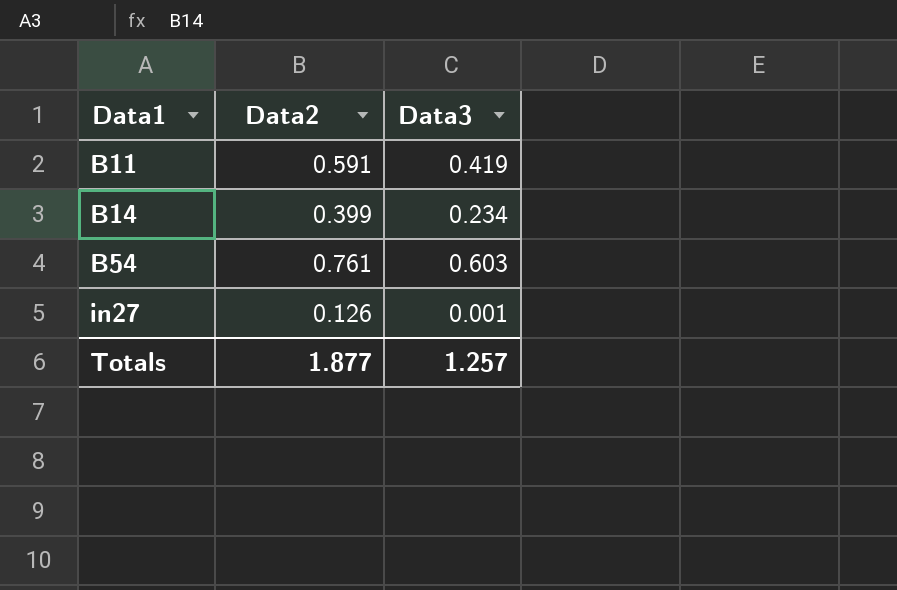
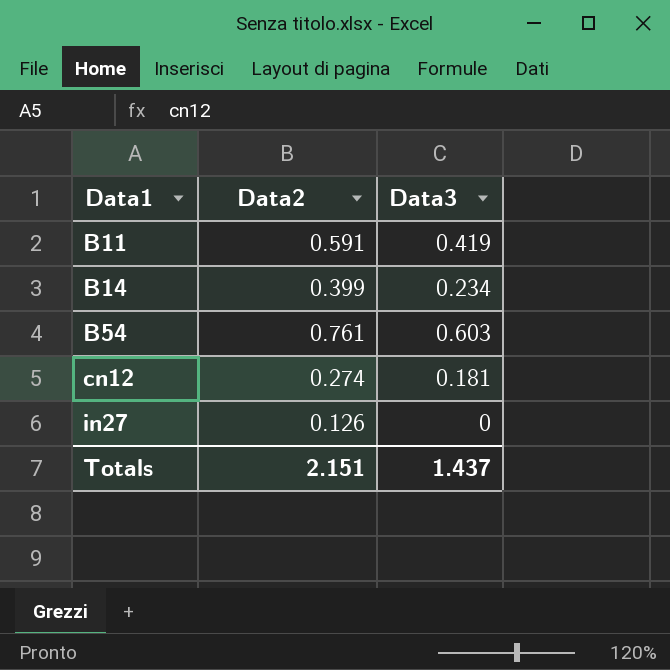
row cn12: none -> 0.274 | 0.181
in27 | Data3: 0.001 -> 0
Totals | Data2: 1.877 -> 2.151
Totals | Data3: 1.257 -> 1.437

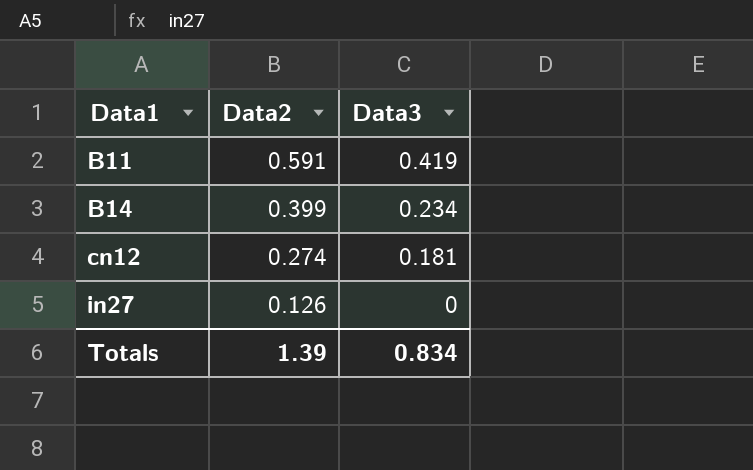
row B54: 0.761 | 0.603 -> none
Totals | Data2: 2.151 -> 1.39
Totals | Data3: 1.437 -> 0.834

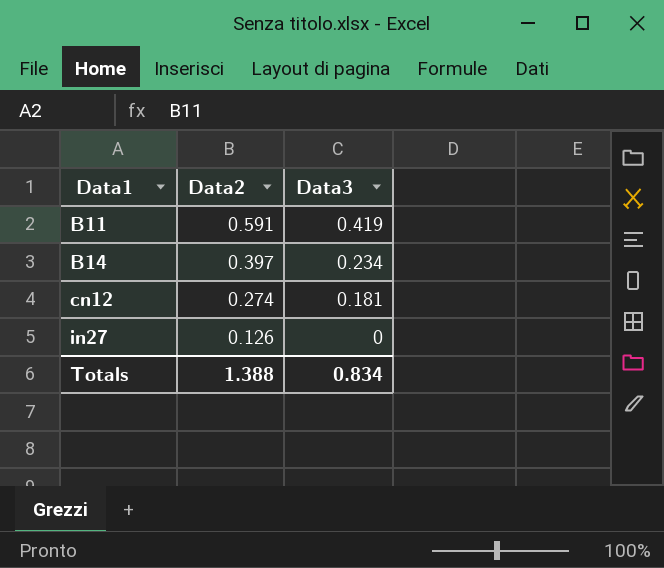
B14 | Data2: 0.399 -> 0.397
Totals | Data2: 1.39 -> 1.388

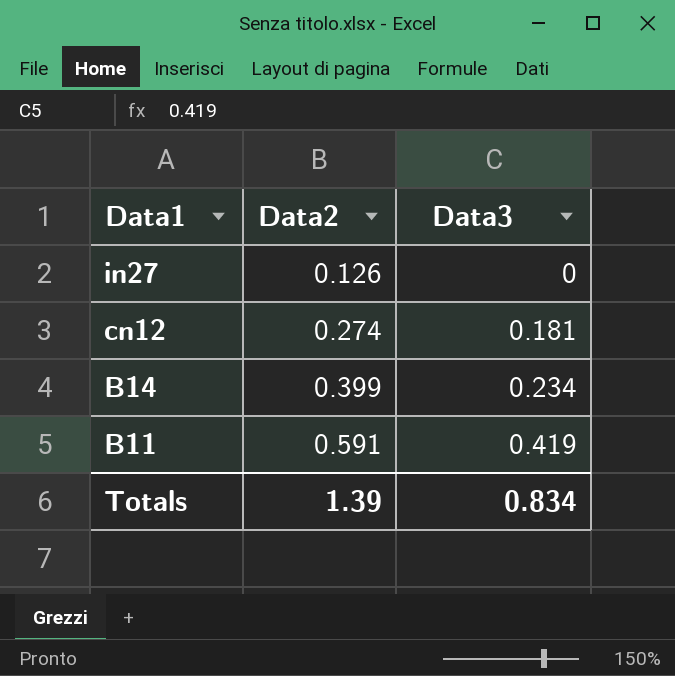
row order: Data1 ascending -> Data1 descending
B14 | Data2: 0.397 -> 0.399
Totals | Data2: 1.388 -> 1.39

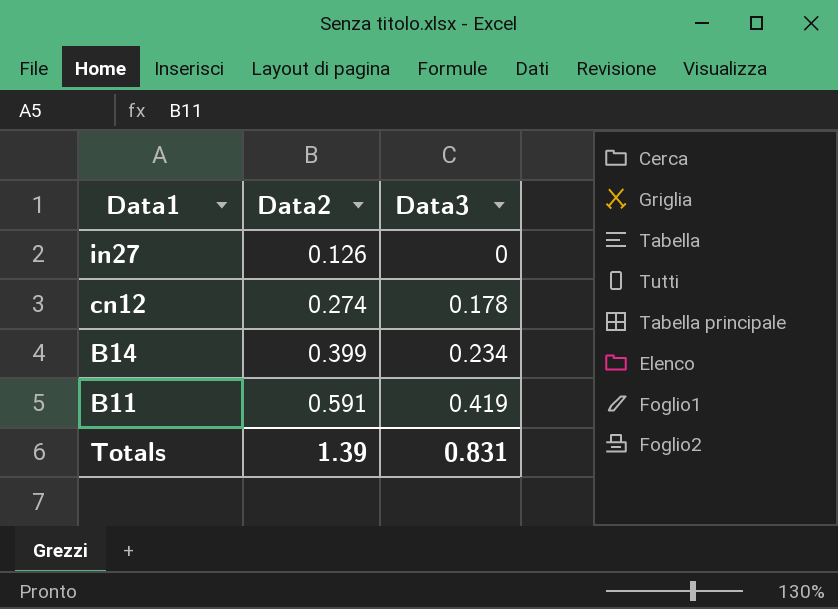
cn12 | Data3: 0.181 -> 0.178
Totals | Data3: 0.834 -> 0.831

